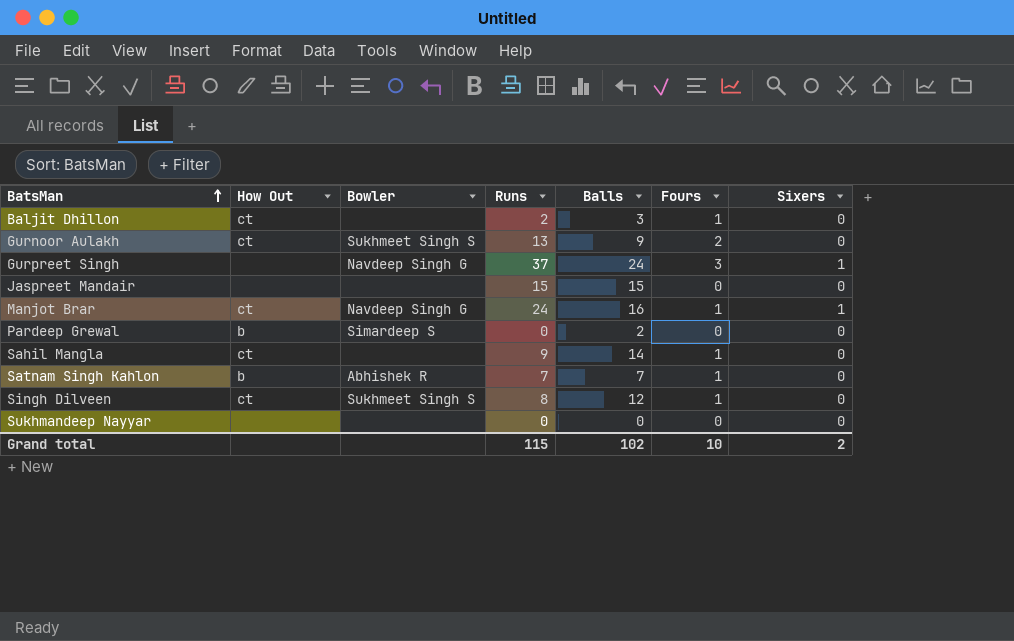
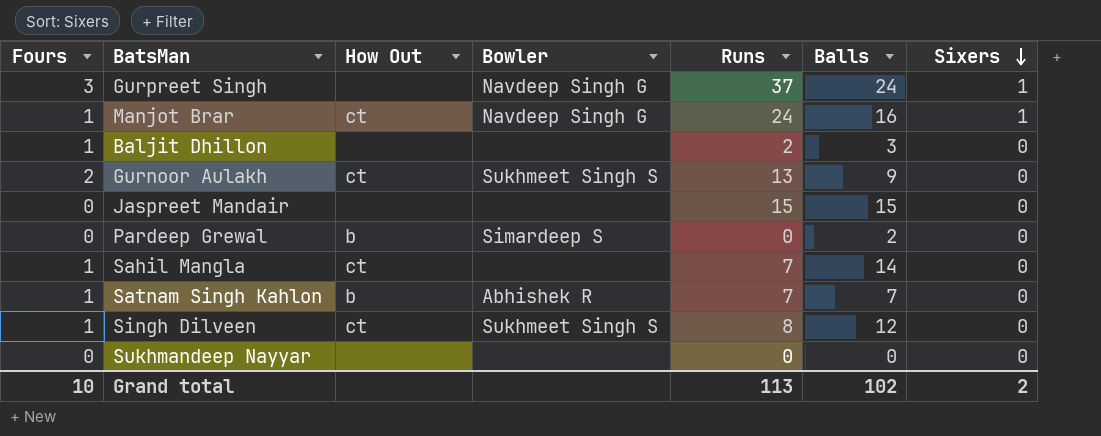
row order: BatsMan ascending -> Sixers descending
column Fours | position: 6 -> 1
Baljit Dhillon | How Out: ct -> none
Sahil Mangla | Runs: 9 -> 7
Grand total | Runs: 115 -> 113

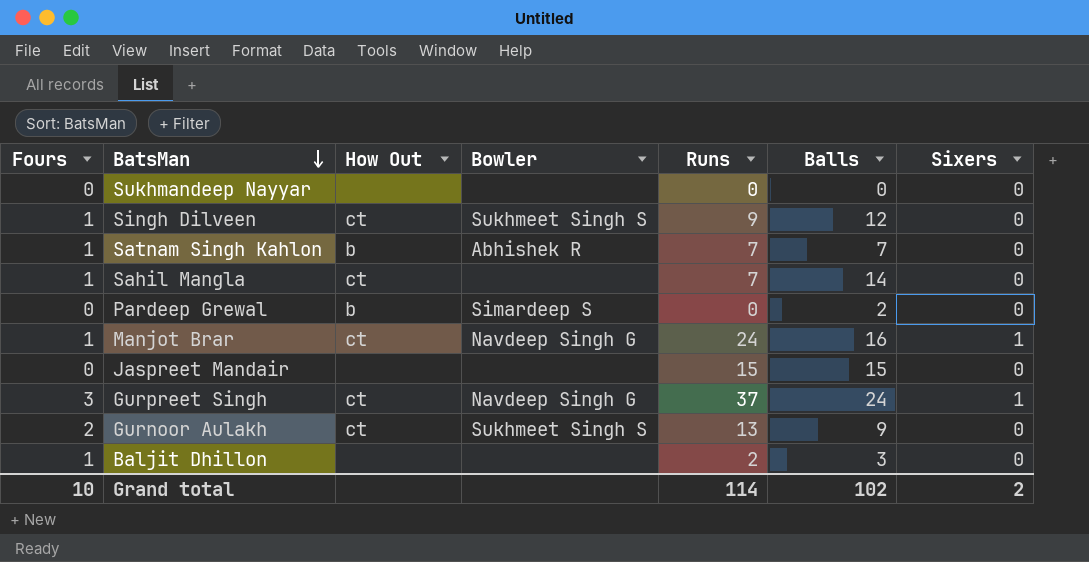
row order: Sixers descending -> BatsMan descending
Singh Dilveen | Runs: 8 -> 9
Gurpreet Singh | How Out: none -> ct
Grand total | Runs: 113 -> 114

